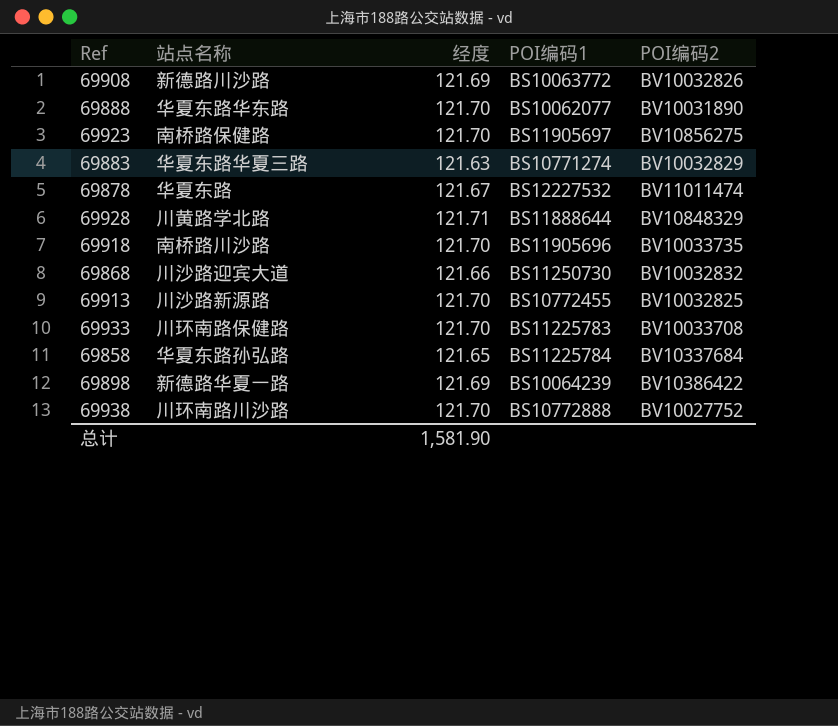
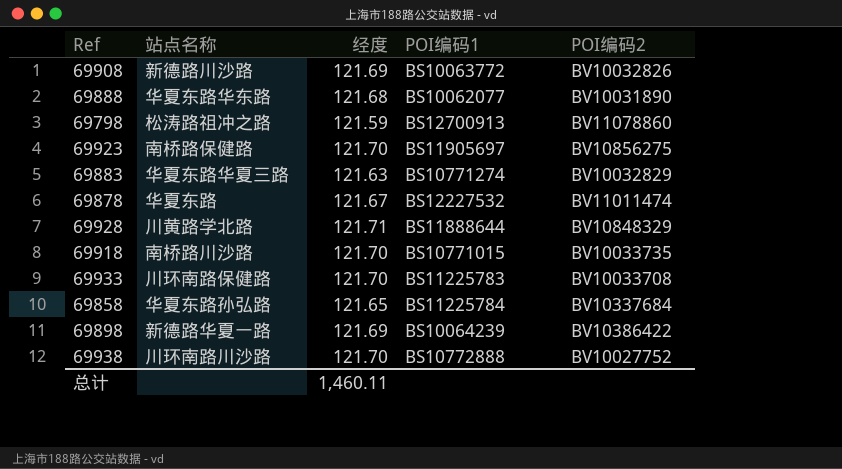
row 69868: 川沙路迎宾大道 | 121.66 | BS11250730 | BV10032832 -> none
row 69913: 川沙路新源路 | 121.70 | BS10772455 | BV10032825 -> none
69888 | 经度: 121.70 -> 121.68
row 69798: none -> 松涛路祖冲之路 | 121.59 | BS12700913 | BV11078860
69918 | POI编码1: BS11905696 -> BS10771015
总计 | 经度: 1,581.90 -> 1,460.11

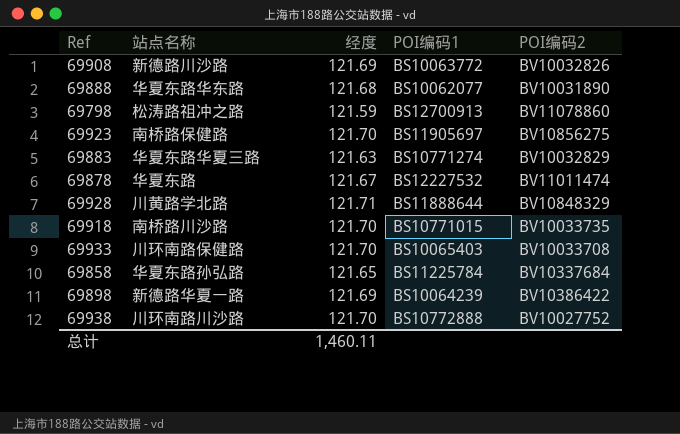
69933 | POI编码1: BS11225783 -> BS10065403

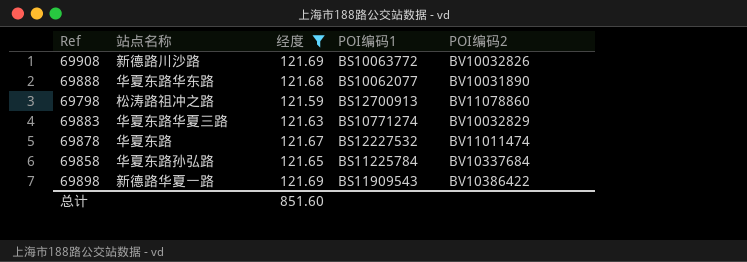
filter: none -> 经度 <= 121.69
69898 | POI编码1: BS10064239 -> BS11909543
总计 | 经度: 1,460.11 -> 851.60

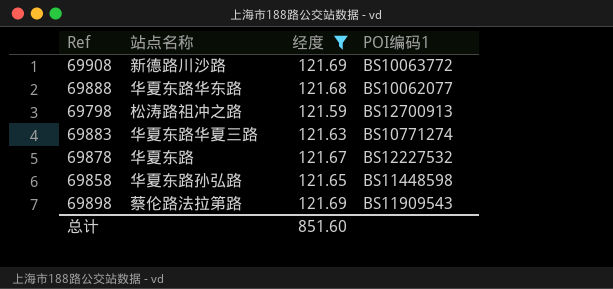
column POI编码2 | position: 5 -> none
69858 | POI编码1: BS11225784 -> BS11448598
69898 | 站点名称: 新德路华夏一路 -> 蔡伦路法拉第路

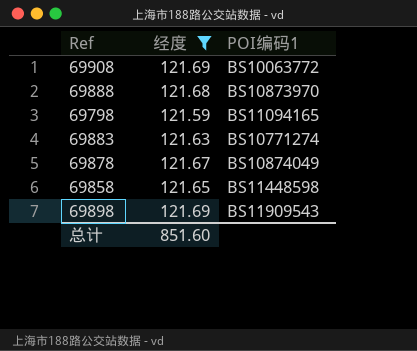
column 站点名称 | position: 2 -> none
69888 | POI编码1: BS10062077 -> BS10873970
69798 | POI编码1: BS12700913 -> BS11094165
69878 | POI编码1: BS12227532 -> BS10874049

